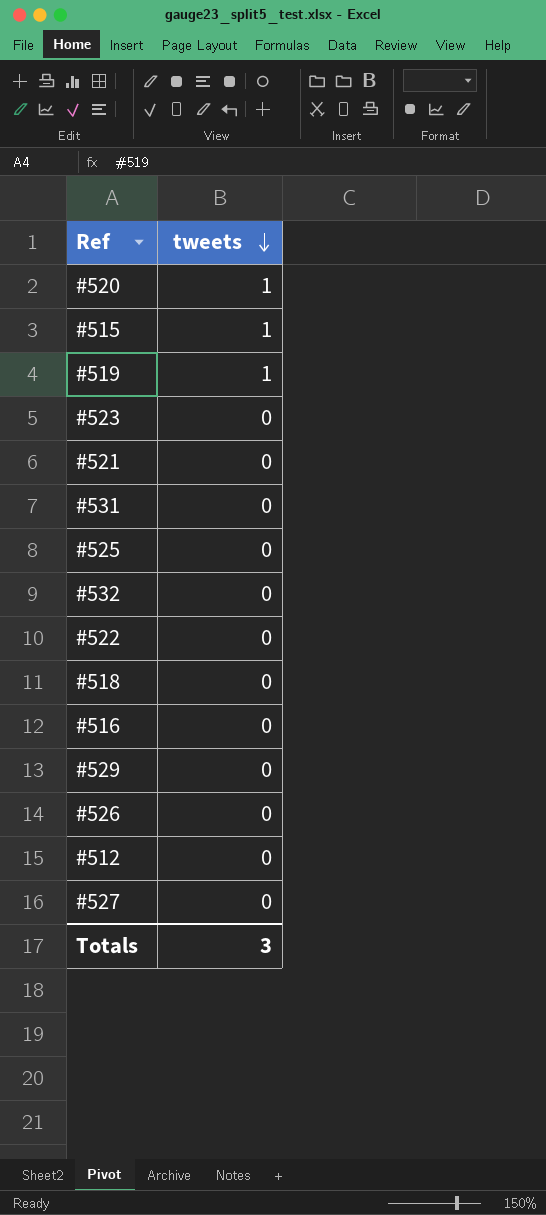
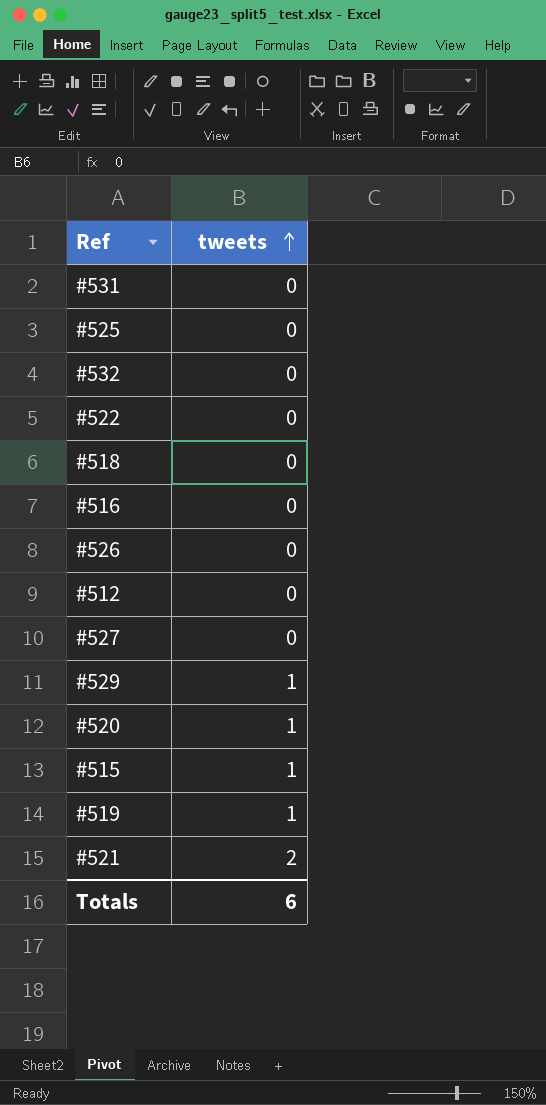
row order: tweets descending -> tweets ascending
row #523: 0 -> none
#529 | tweets: 0 -> 1
#521 | tweets: 0 -> 2
Totals | tweets: 3 -> 6

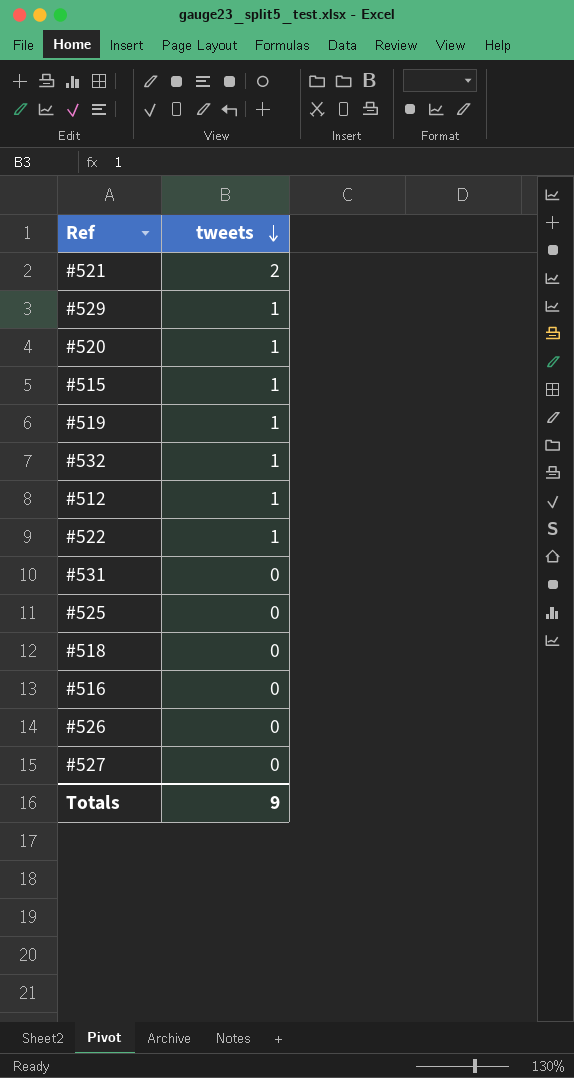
row order: tweets ascending -> tweets descending
#532 | tweets: 0 -> 1
#512 | tweets: 0 -> 1
#522 | tweets: 0 -> 1
Totals | tweets: 6 -> 9

